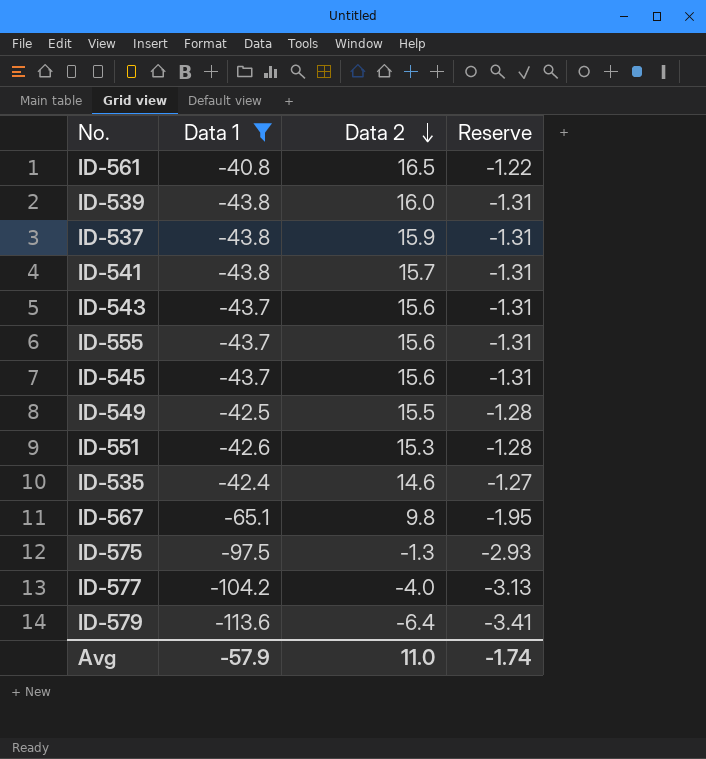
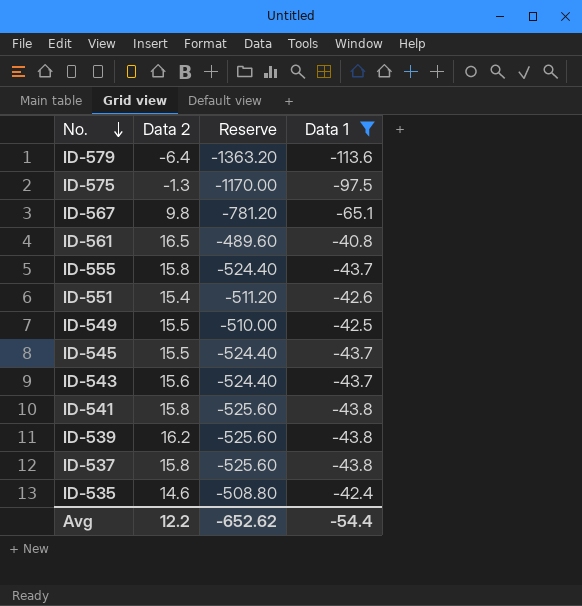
row order: Data 2 descending -> No. descending
column Reserve | formula: [Data 1] * 0.03 -> [Data 1] * 12
column Data 1 | position: 2 -> 4
row ID-577: -104.2 | -4.0 | -3.13 -> none
ID-555 | Data 2: 15.6 -> 15.8
ID-551 | Data 2: 15.3 -> 15.4
ID-545 | Data 2: 15.6 -> 15.5
ID-541 | Data 2: 15.7 -> 15.8
ID-539 | Data 2: 16.0 -> 16.2
ID-537 | Data 2: 15.9 -> 15.8
Avg | Data 2: 11.0 -> 12.2
Avg | Reserve: -1.74 -> -652.62
Avg | Data 1: -57.9 -> -54.4

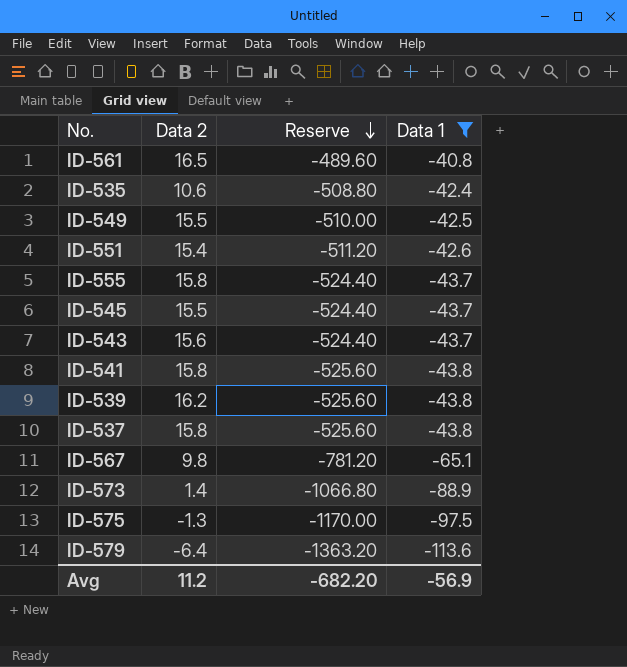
row order: No. descending -> Reserve descending
ID-535 | Data 2: 14.6 -> 10.6
row ID-573: none -> 1.4 | -1066.80 | -88.9
Avg | Data 2: 12.2 -> 11.2
Avg | Reserve: -652.62 -> -682.20
Avg | Data 1: -54.4 -> -56.9

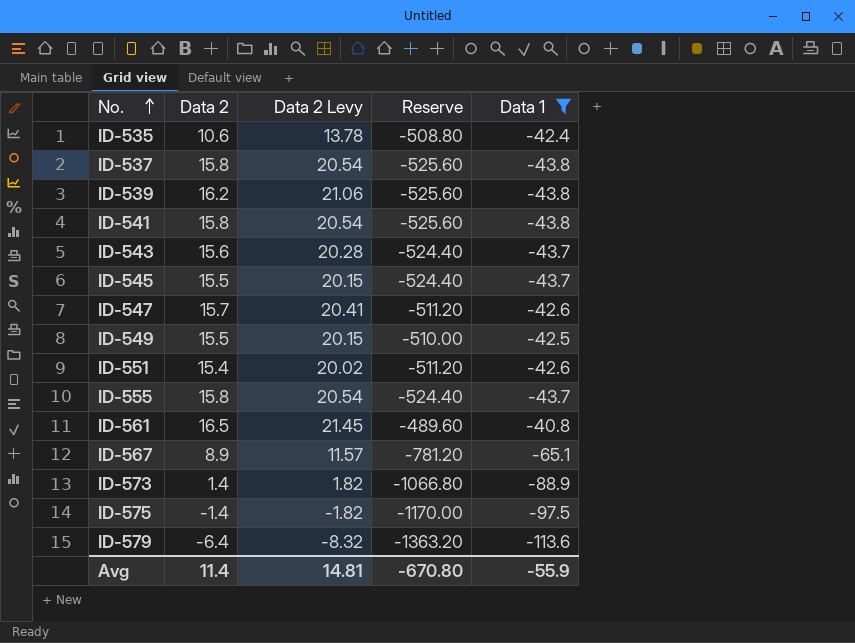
row order: Reserve descending -> No. ascending
column Data 2 Levy | formula: none -> [Data 2] * 1.3
row ID-547: none -> 15.7 | 20.41 | -511.20 | -42.6
ID-567 | Data 2: 9.8 -> 8.9
ID-575 | Data 2: -1.3 -> -1.4
Avg | Data 2: 11.2 -> 11.4
Avg | Reserve: -682.20 -> -670.80
Avg | Data 1: -56.9 -> -55.9

